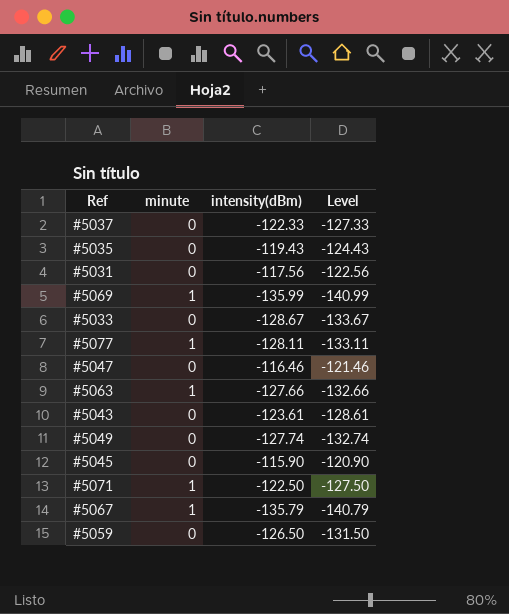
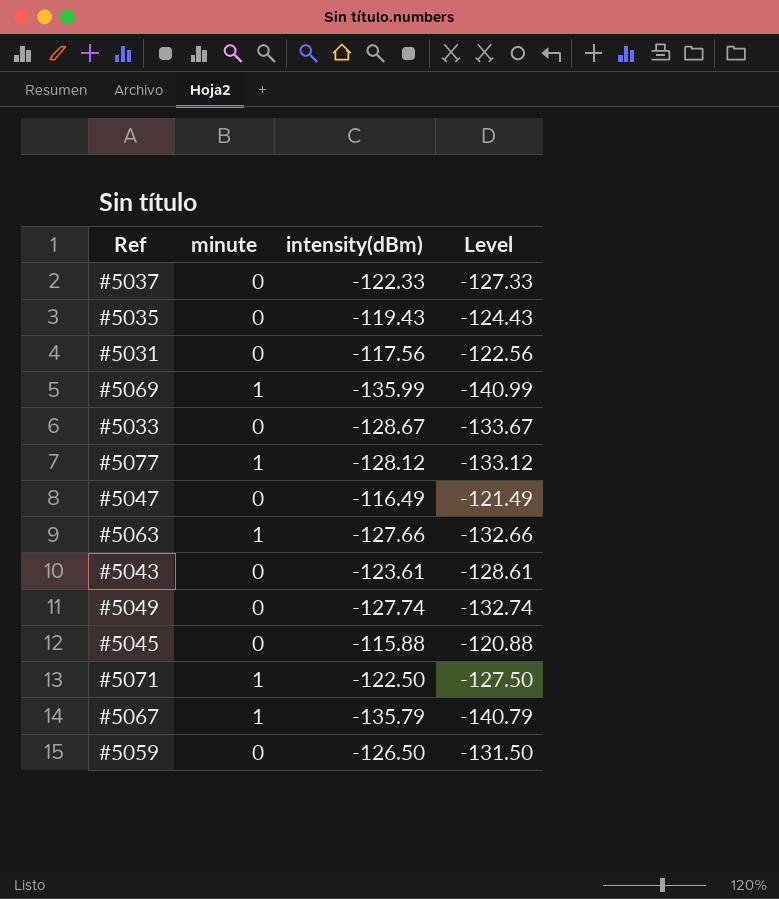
#5077 | intensity(dBm): -128.11 -> -128.12
#5077 | Level: -133.11 -> -133.12
#5047 | intensity(dBm): -116.46 -> -116.49
#5047 | Level: -121.46 -> -121.49
#5045 | intensity(dBm): -115.90 -> -115.88
#5045 | Level: -120.90 -> -120.88

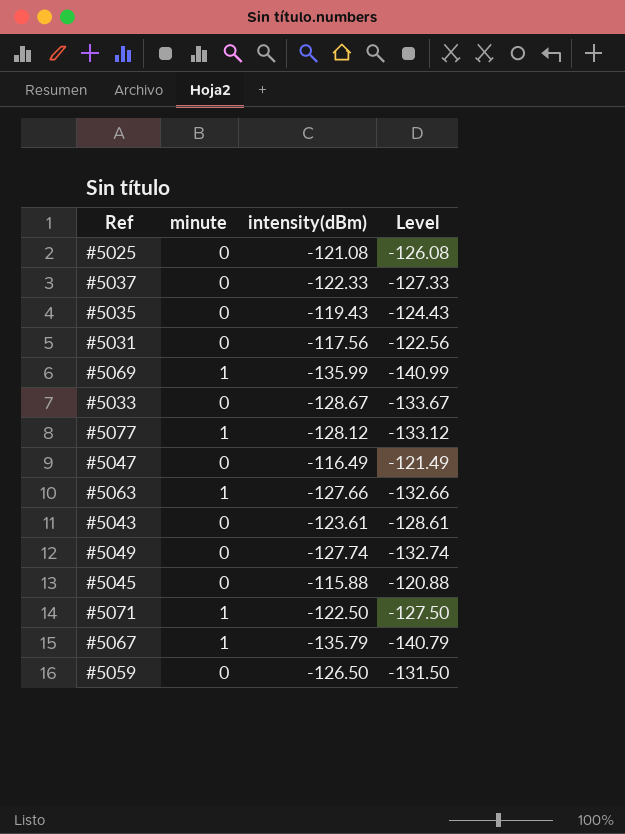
row #5025: none -> 0 | -121.08 | -126.08

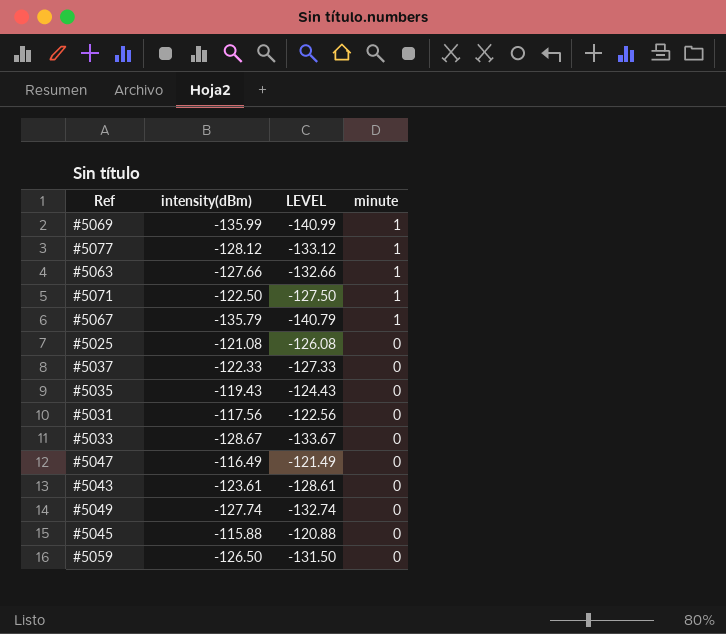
row order: none -> minute descending
column name: Level -> LEVEL
column minute | position: 2 -> 4

